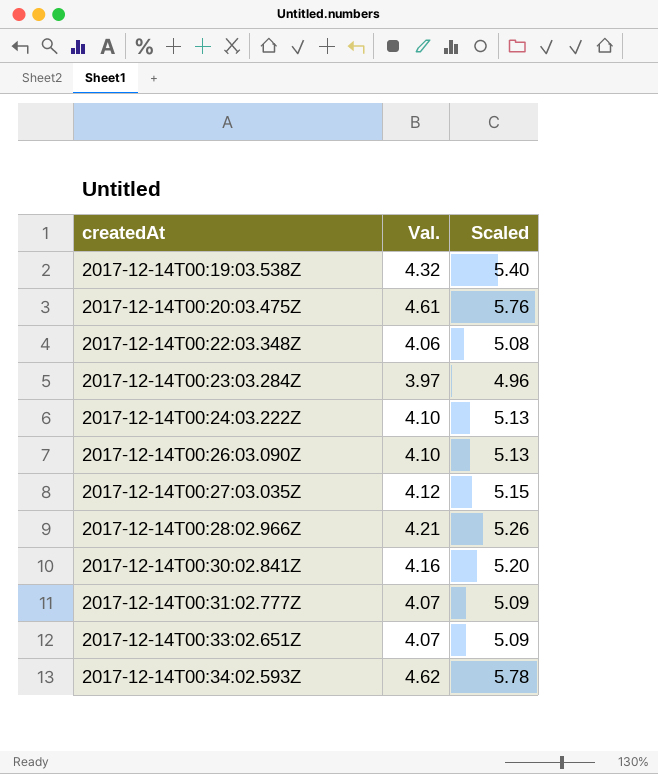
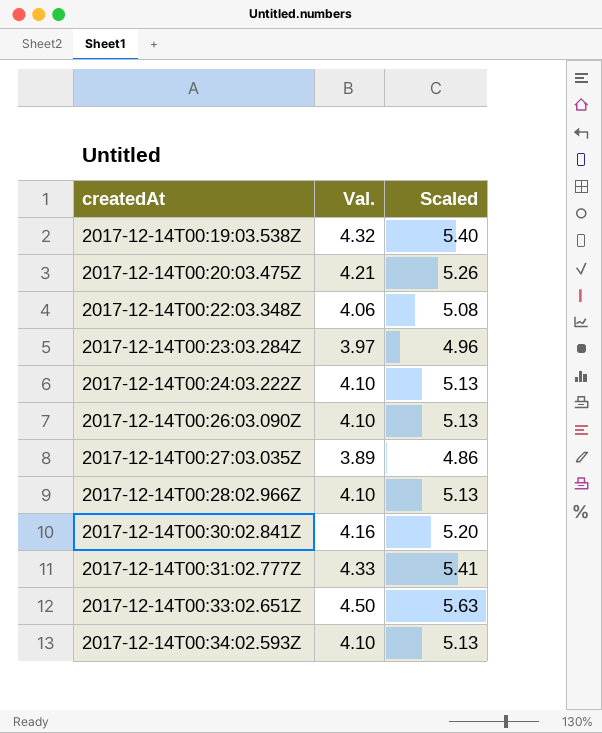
2017-12-14T00:20:03.475Z | Val.: 4.61 -> 4.21
2017-12-14T00:20:03.475Z | Scaled: 5.76 -> 5.26
2017-12-14T00:27:03.035Z | Val.: 4.12 -> 3.89
2017-12-14T00:27:03.035Z | Scaled: 5.15 -> 4.86
2017-12-14T00:28:02.966Z | Val.: 4.21 -> 4.10
2017-12-14T00:28:02.966Z | Scaled: 5.26 -> 5.13
2017-12-14T00:31:02.777Z | Val.: 4.07 -> 4.33
2017-12-14T00:31:02.777Z | Scaled: 5.09 -> 5.41
2017-12-14T00:33:02.651Z | Val.: 4.07 -> 4.50
2017-12-14T00:33:02.651Z | Scaled: 5.09 -> 5.63
2017-12-14T00:34:02.593Z | Val.: 4.62 -> 4.10
2017-12-14T00:34:02.593Z | Scaled: 5.78 -> 5.13

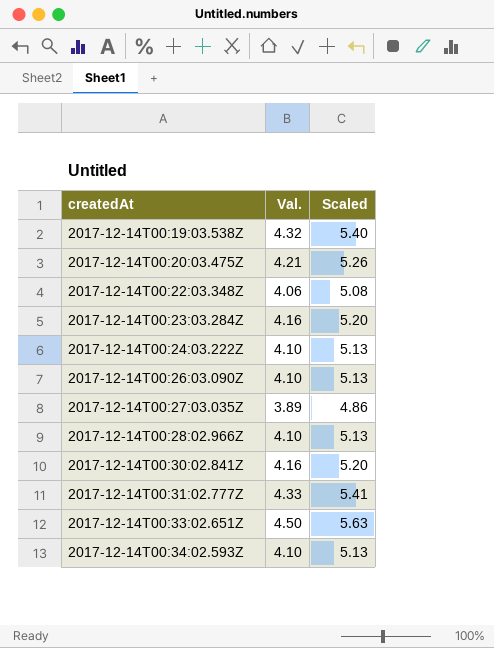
2017-12-14T00:23:03.284Z | Val.: 3.97 -> 4.16
2017-12-14T00:23:03.284Z | Scaled: 4.96 -> 5.20

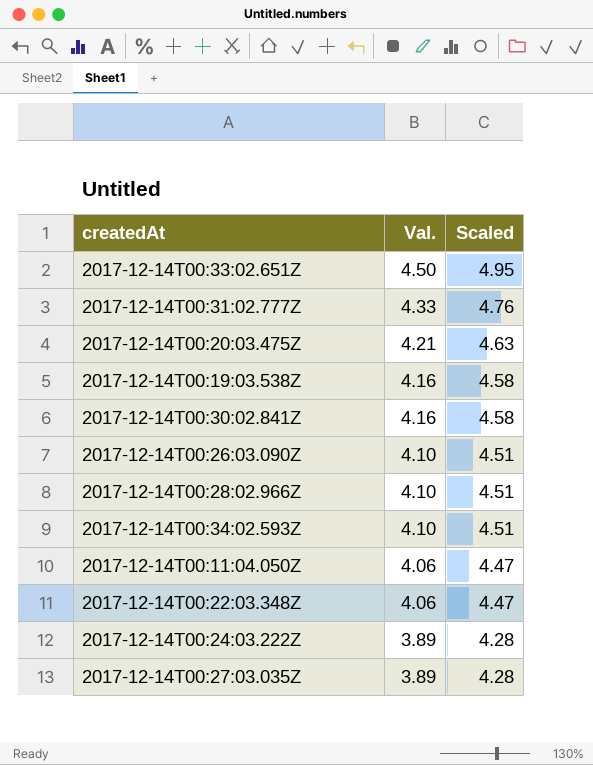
row order: createdAt ascending -> Val. descending
column Scaled | formula: [Val.] * 1.25 -> [Val.] * 1.1
row 2017-12-14T00:23:03.284Z: 4.16 | 5.20 -> none
2017-12-14T00:19:03.538Z | Val.: 4.32 -> 4.16
row 2017-12-14T00:11:04.050Z: none -> 4.06 | 4.47
2017-12-14T00:24:03.222Z | Val.: 4.10 -> 3.89

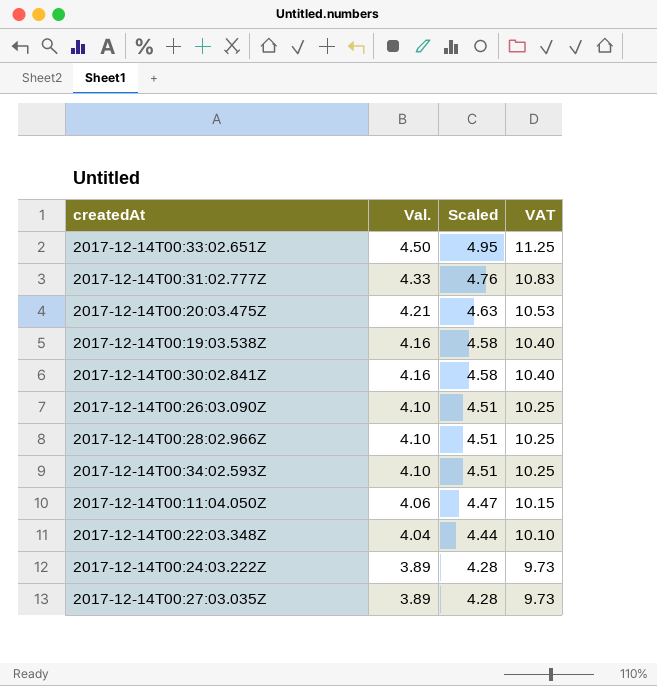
column VAT | formula: none -> [Val.] * 2.5
2017-12-14T00:22:03.348Z | Val.: 4.06 -> 4.04
2017-12-14T00:22:03.348Z | Scaled: 4.47 -> 4.44

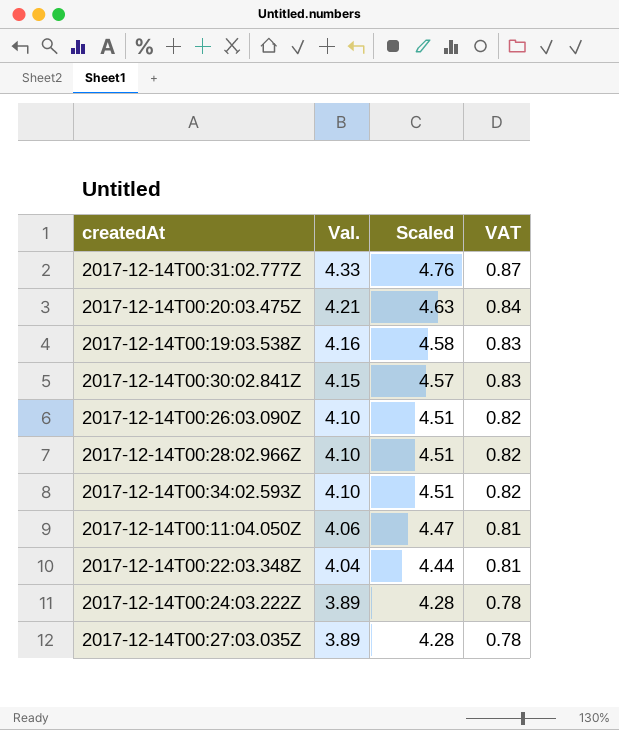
column VAT | formula: [Val.] * 2.5 -> [Val.] * 0.2
row 2017-12-14T00:33:02.651Z: 4.50 | 4.95 | 11.25 -> none
2017-12-14T00:30:02.841Z | Val.: 4.16 -> 4.15
2017-12-14T00:30:02.841Z | Scaled: 4.58 -> 4.57

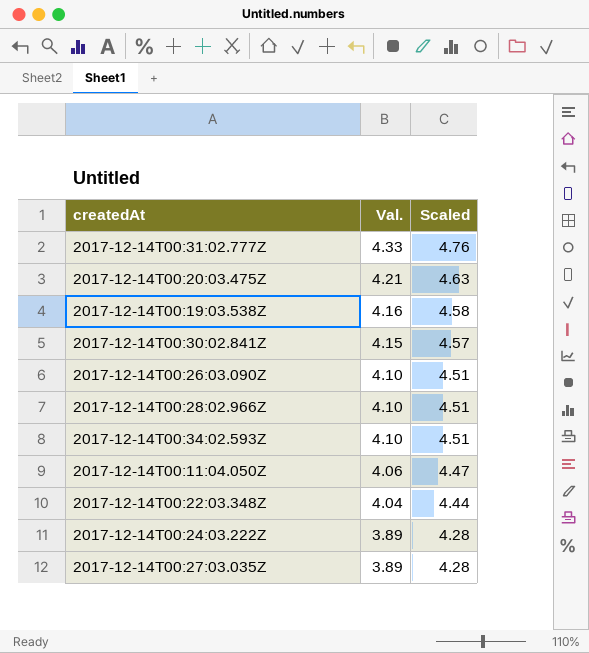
column VAT | formula: [Val.] * 0.2 -> none

